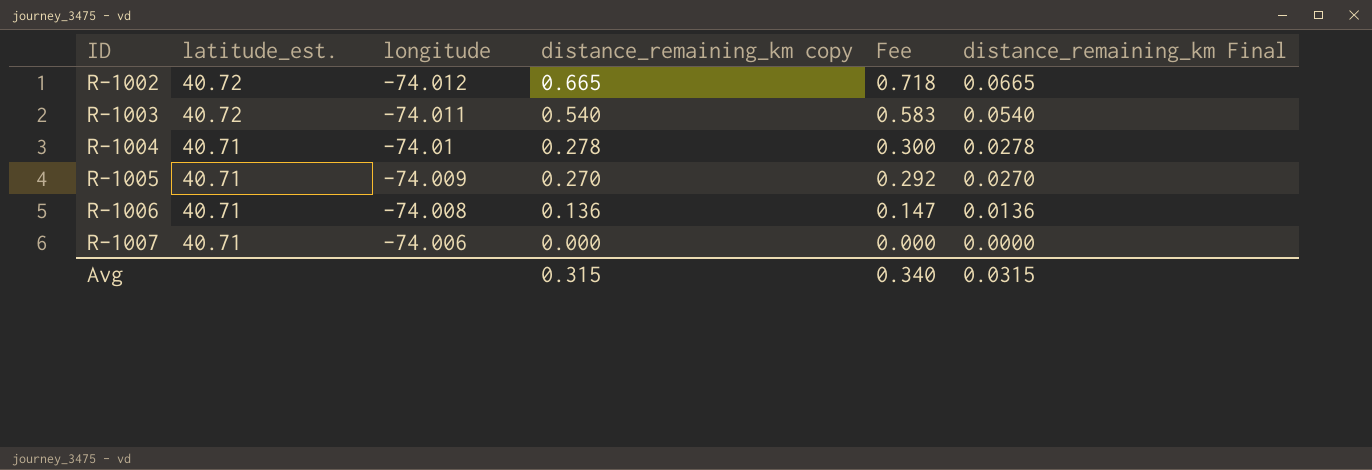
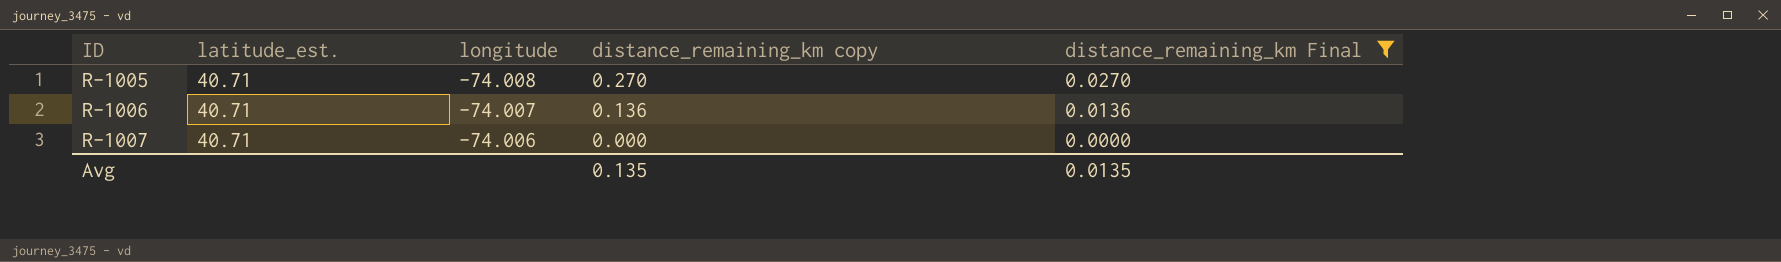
filter: none -> distance_remaining_km Final <= 0.0270
column Fee | formula: [distance_remaining_km copy] * 1.08 -> none
R-1005 | longitude: -74.009 -> -74.008
R-1006 | longitude: -74.008 -> -74.007
Avg | distance_remaining_km copy: 0.315 -> 0.135
Avg | distance_remaining_km Final: 0.0315 -> 0.0135

